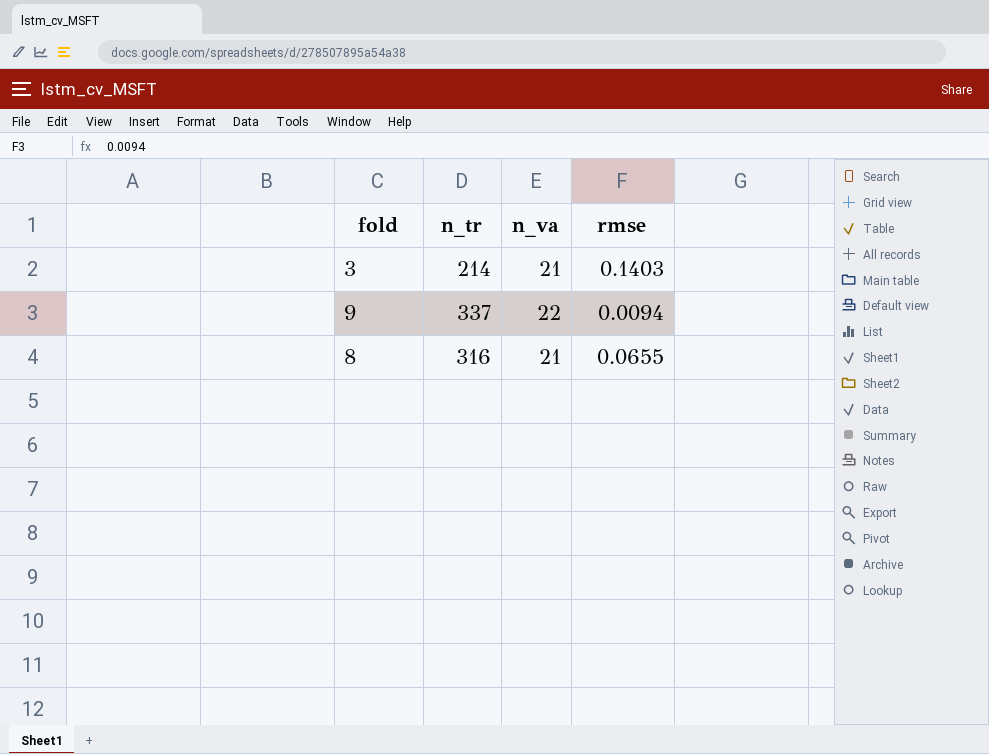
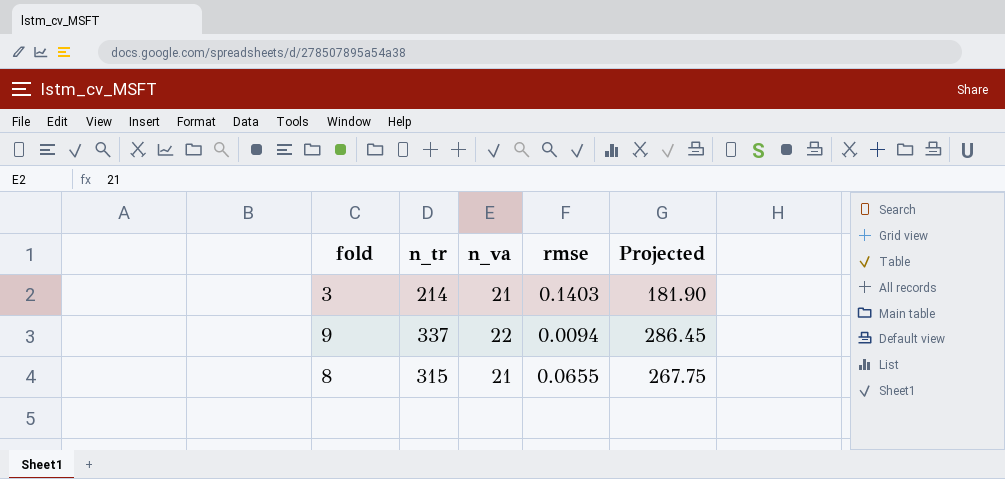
column Projected | formula: none -> [n_tr] * 0.85
8 | n_tr: 316 -> 315

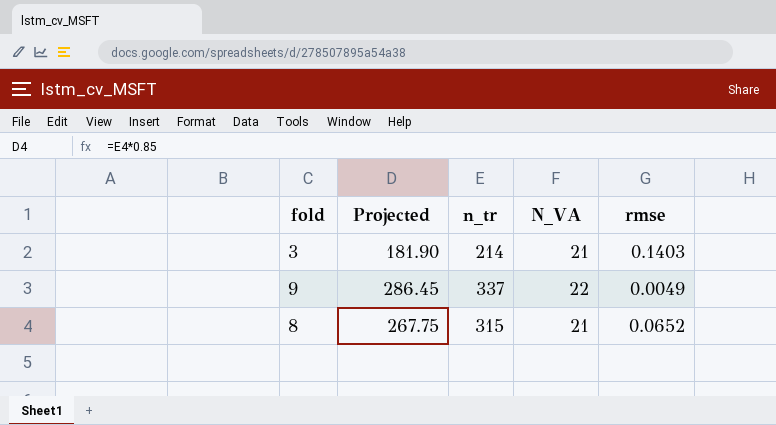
column Projected | position: 5 -> 2
column name: n_va -> N_VA
9 | rmse: 0.0094 -> 0.0049
8 | rmse: 0.0655 -> 0.0652

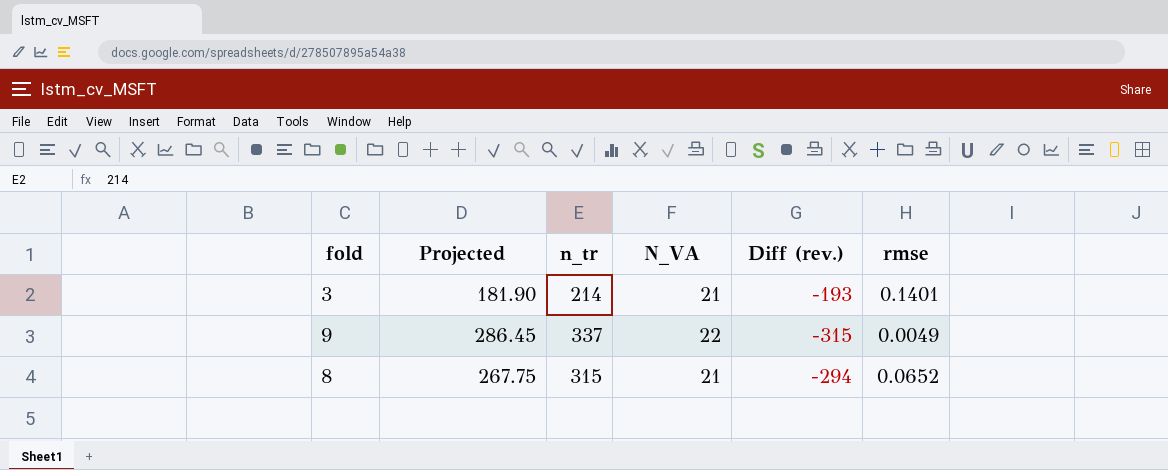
column Diff (rev.) | formula: none -> [N_VA] - [n_tr]
3 | rmse: 0.1403 -> 0.1401

